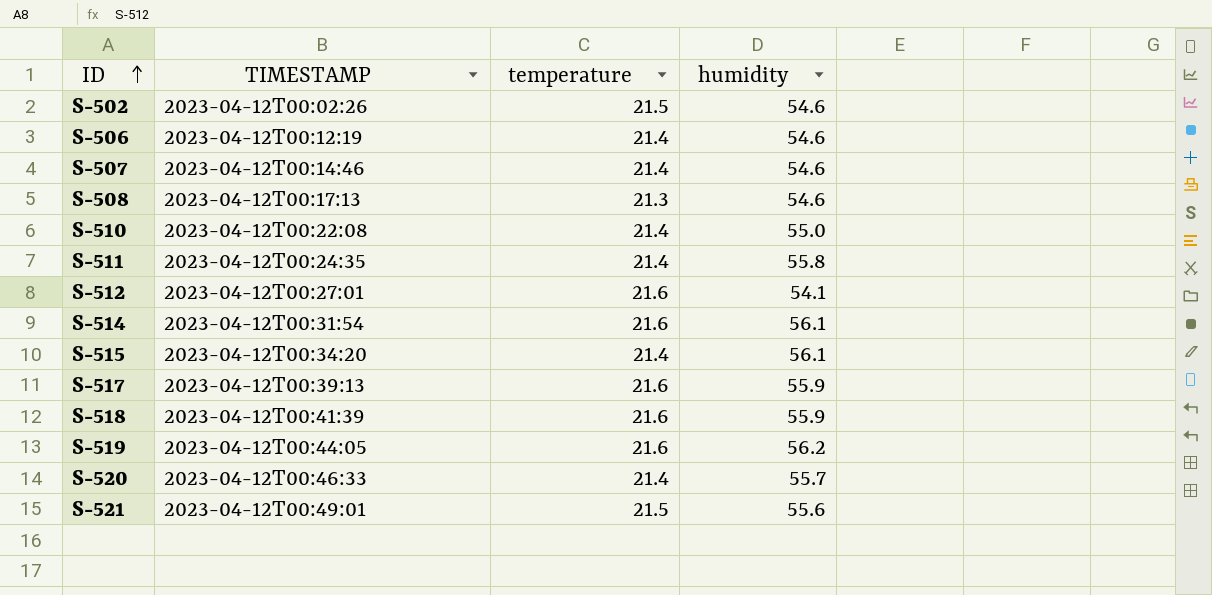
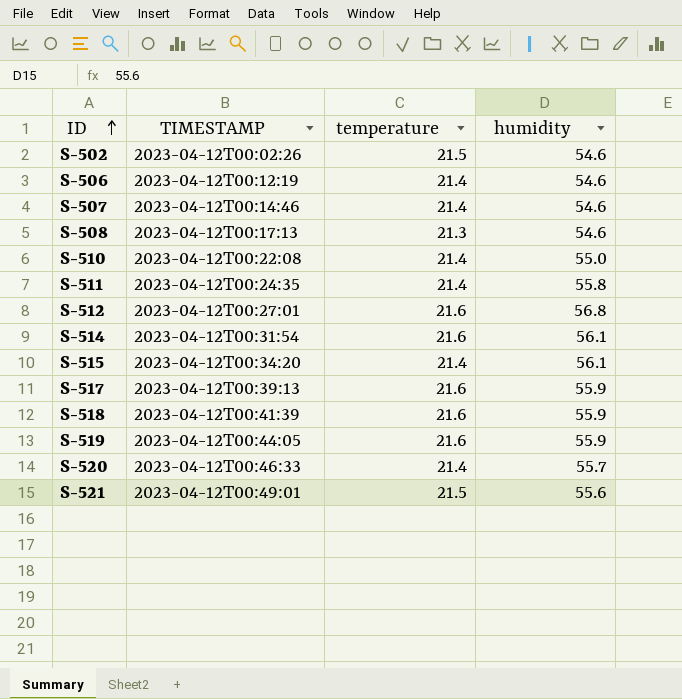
S-512 | humidity: 54.1 -> 56.8
S-519 | humidity: 56.2 -> 55.9

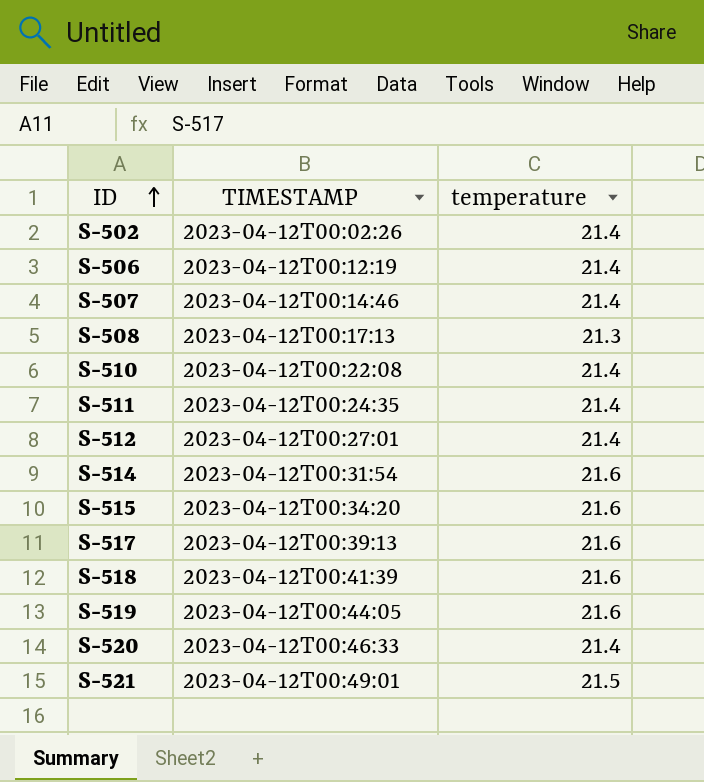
column humidity | position: 4 -> none
S-502 | temperature: 21.5 -> 21.4
S-512 | temperature: 21.6 -> 21.4
S-515 | temperature: 21.4 -> 21.6

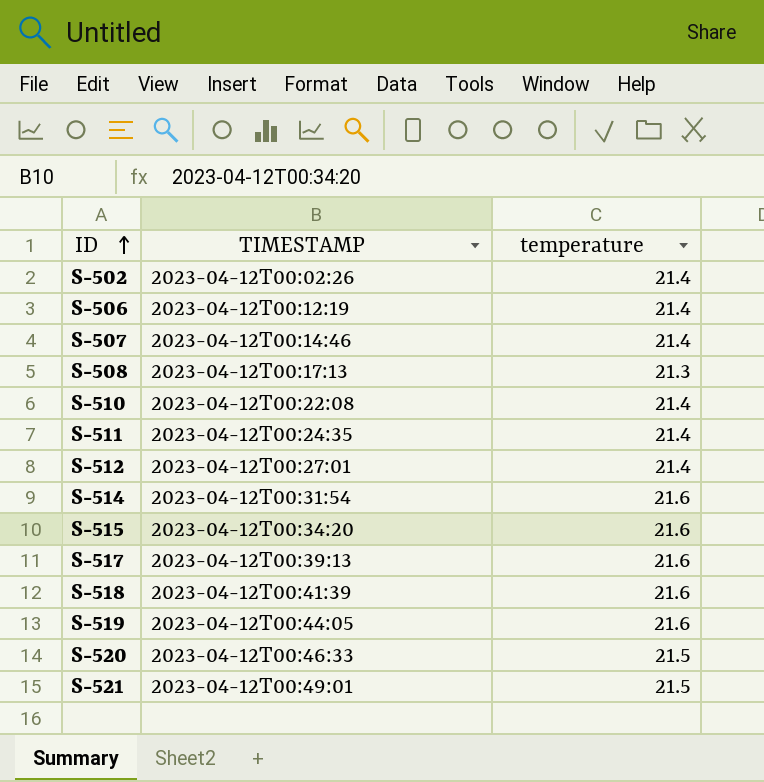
S-520 | temperature: 21.4 -> 21.5

